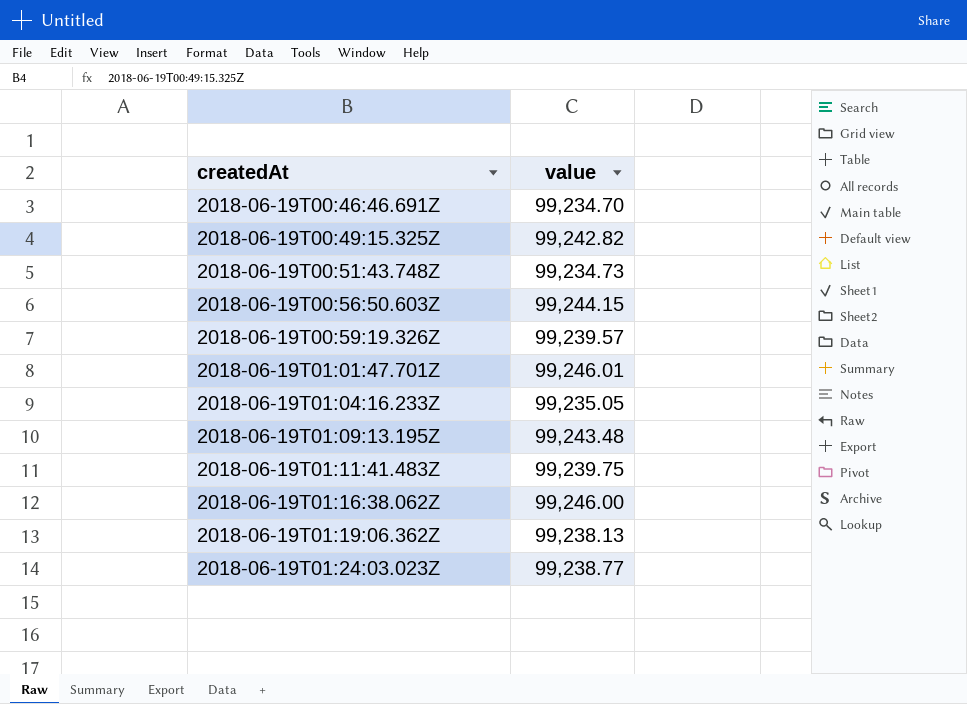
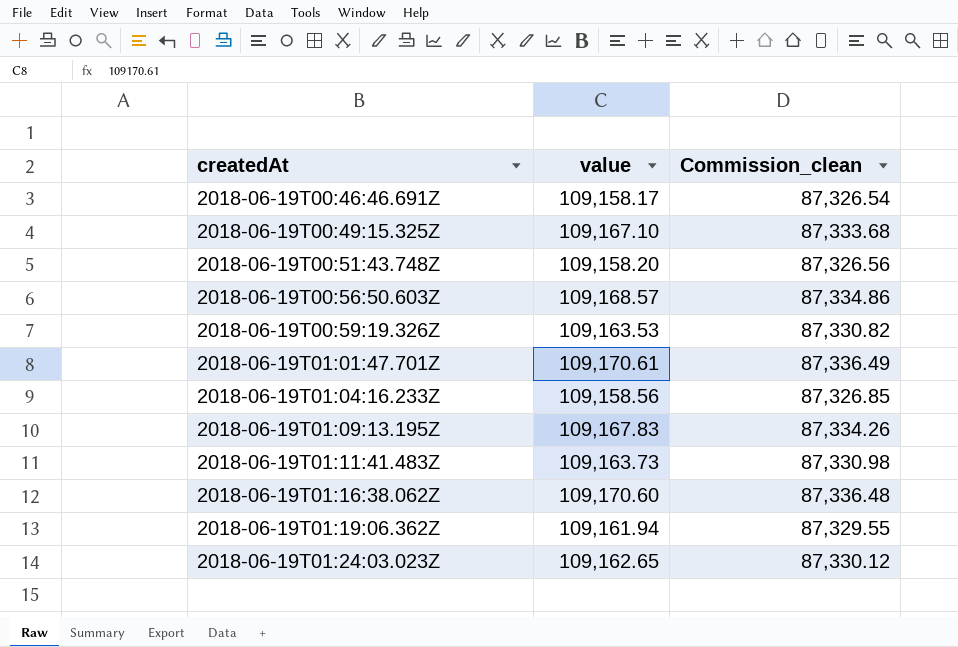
column Commission_clean | formula: none -> [value] * 0.8
2018-06-19T00:46:46.691Z | value: 99,234.70 -> 109,158.17
2018-06-19T00:49:15.325Z | value: 99,242.82 -> 109,167.10
2018-06-19T00:51:43.748Z | value: 99,234.73 -> 109,158.20
2018-06-19T00:56:50.603Z | value: 99,244.15 -> 109,168.57
2018-06-19T00:59:19.326Z | value: 99,239.57 -> 109,163.53
2018-06-19T01:01:47.701Z | value: 99,246.01 -> 109,170.61
2018-06-19T01:04:16.233Z | value: 99,235.05 -> 109,158.56
2018-06-19T01:09:13.195Z | value: 99,243.48 -> 109,167.83
2018-06-19T01:11:41.483Z | value: 99,239.75 -> 109,163.73
2018-06-19T01:16:38.062Z | value: 99,246.00 -> 109,170.60
2018-06-19T01:19:06.362Z | value: 99,238.13 -> 109,161.94
2018-06-19T01:24:03.023Z | value: 99,238.77 -> 109,162.65

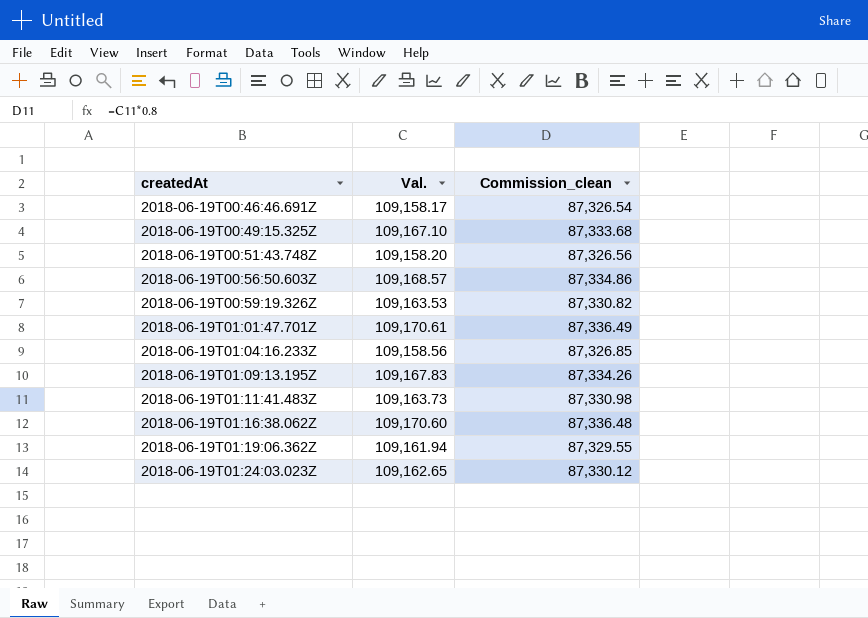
column name: value -> Val.

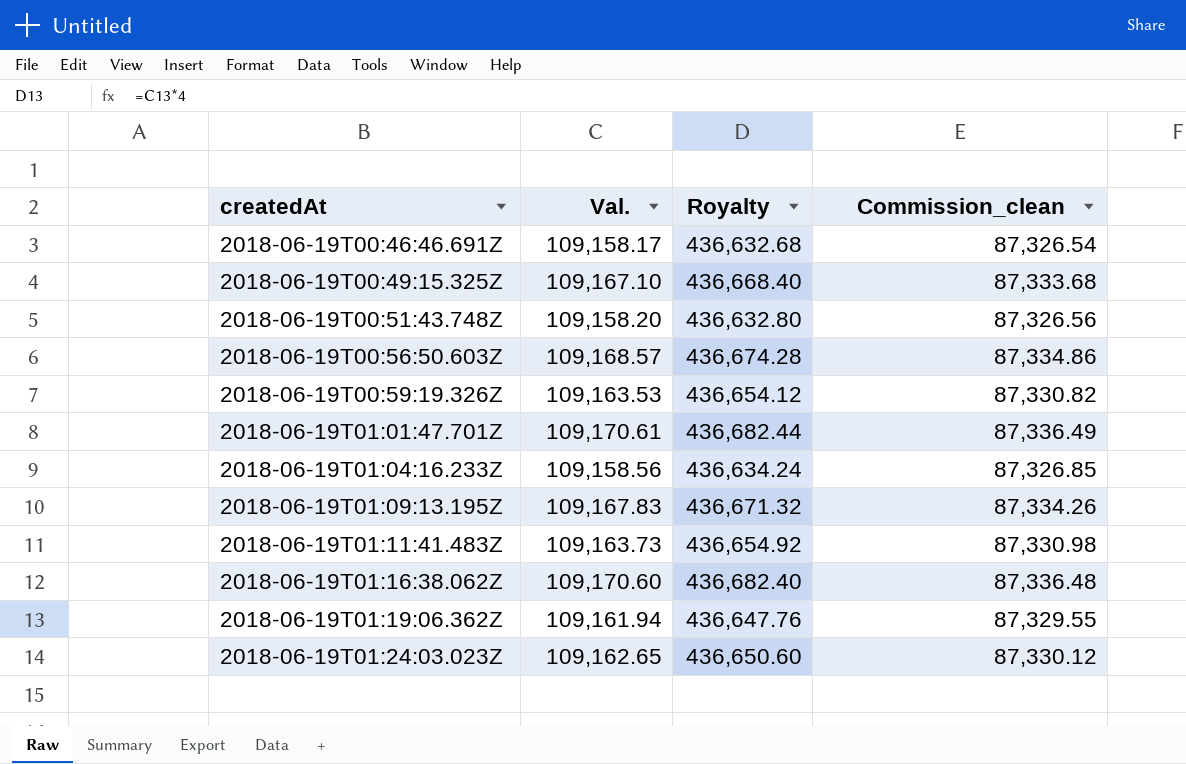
column Royalty | formula: none -> [Val.] * 4

